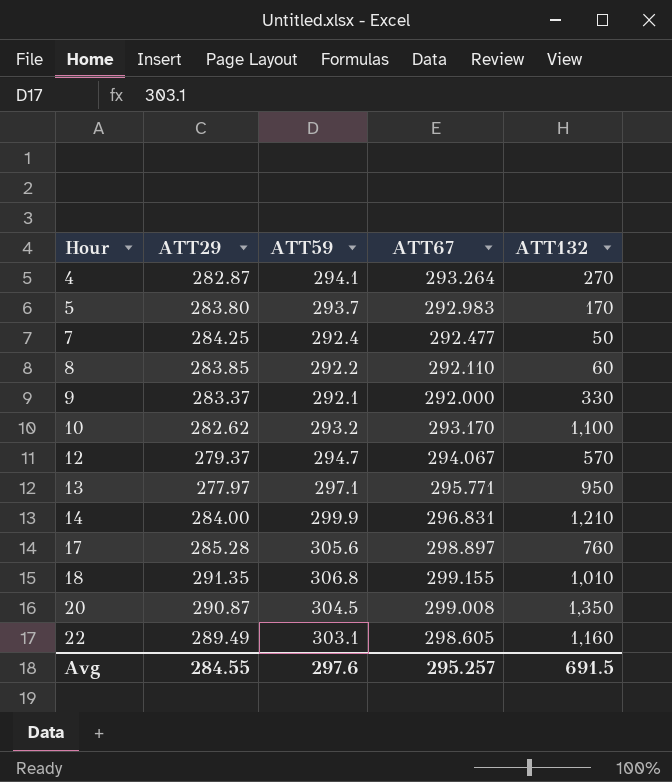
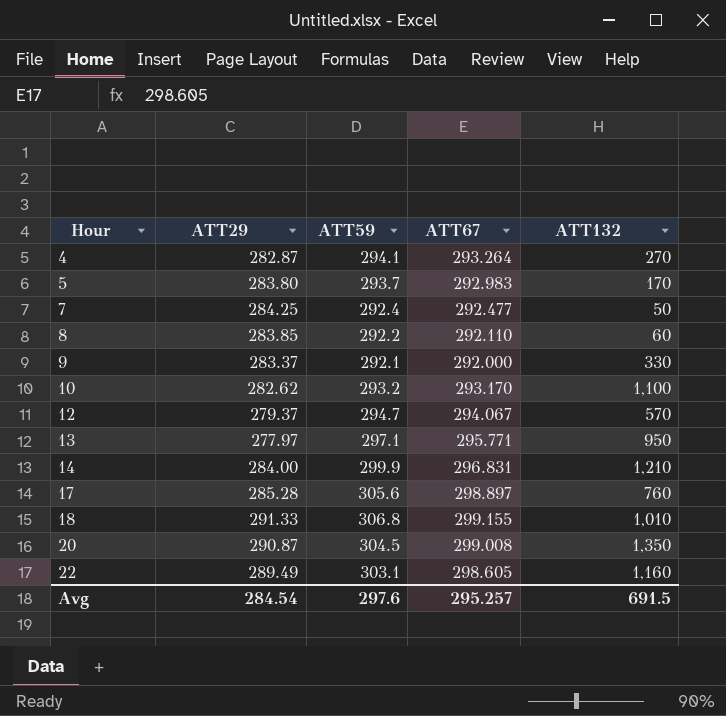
18 | ATT29: 291.35 -> 291.33
Avg | ATT29: 284.55 -> 284.54

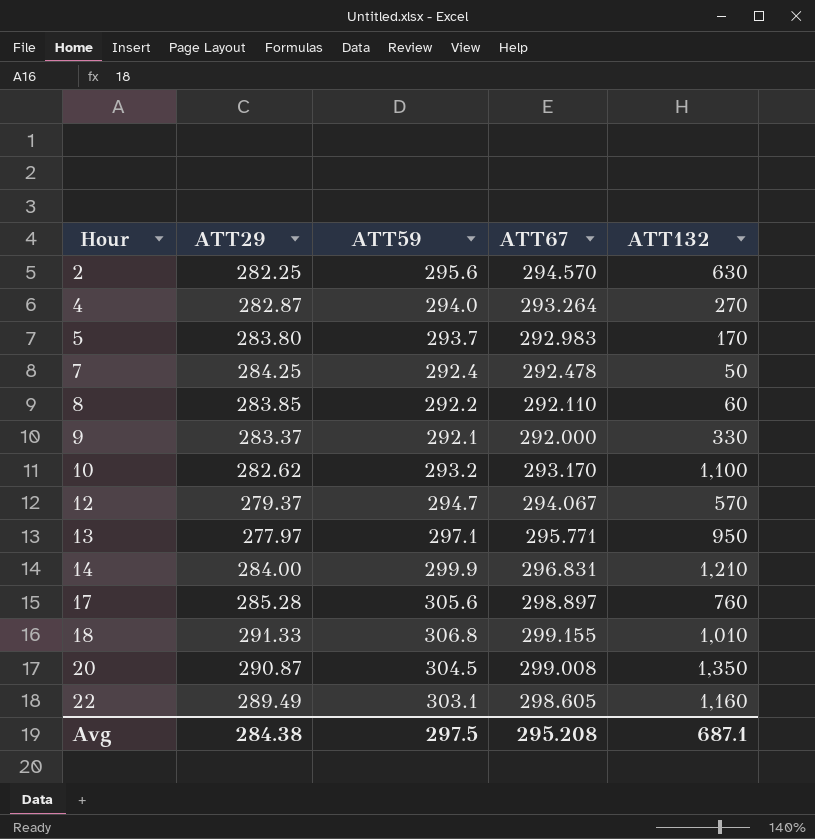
row 2: none -> 282.25 | 295.6 | 294.570 | 630
4 | ATT59: 294.1 -> 294.0
7 | ATT67: 292.477 -> 292.478
Avg | ATT29: 284.54 -> 284.38
Avg | ATT59: 297.6 -> 297.5
Avg | ATT67: 295.257 -> 295.208
Avg | ATT132: 691.5 -> 687.1

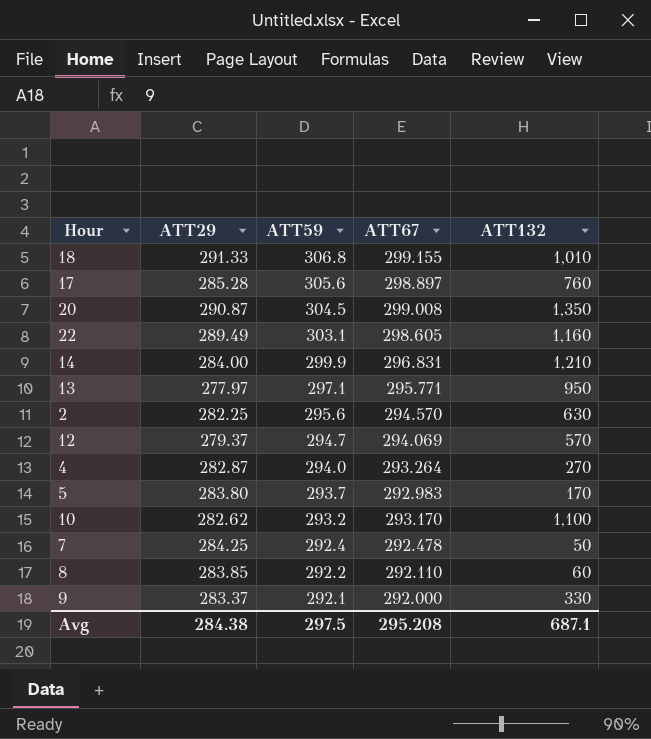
row order: Hour ascending -> ATT59 descending
12 | ATT67: 294.067 -> 294.069

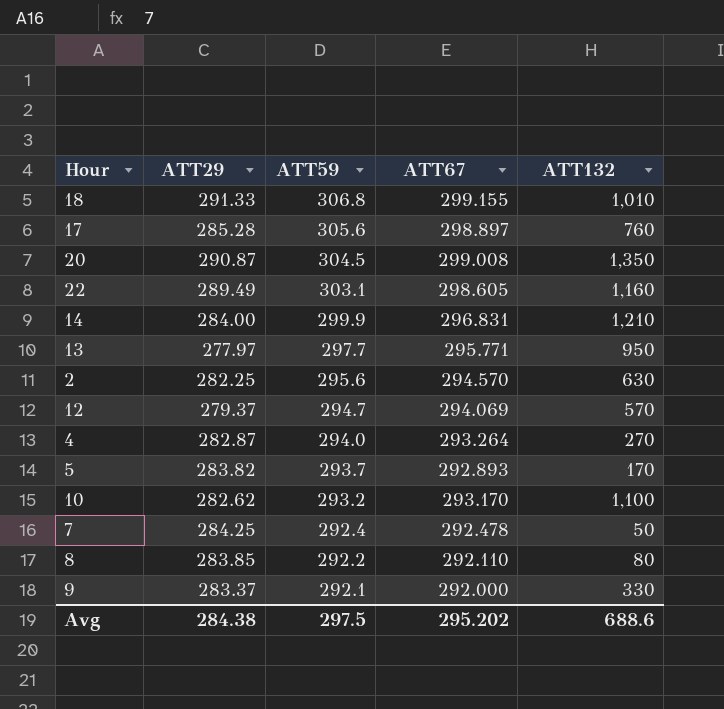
13 | ATT59: 297.1 -> 297.7
5 | ATT29: 283.80 -> 283.82
5 | ATT67: 292.983 -> 292.893
8 | ATT132: 60 -> 80
Avg | ATT67: 295.208 -> 295.202
Avg | ATT132: 687.1 -> 688.6

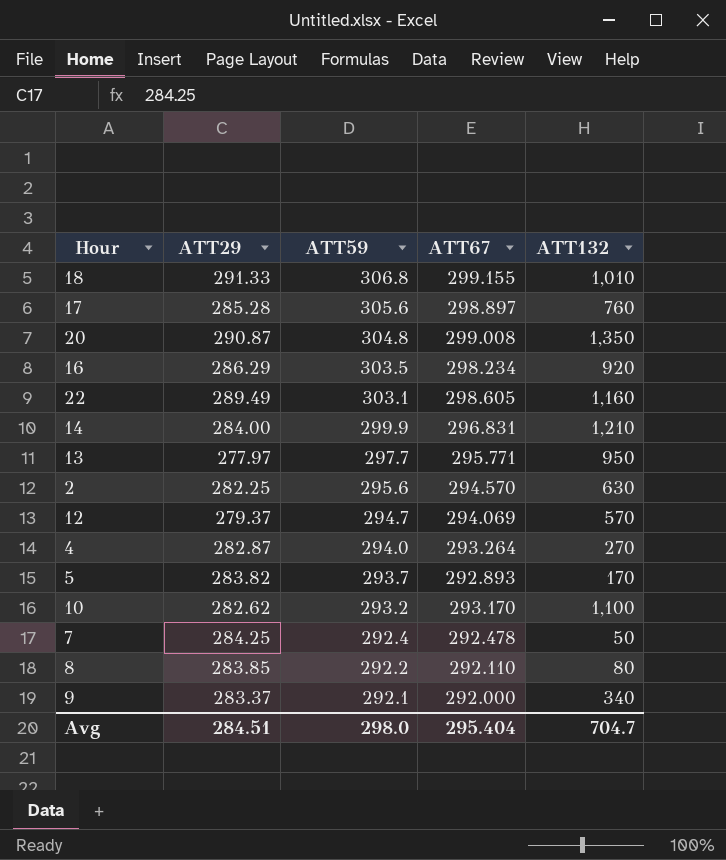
20 | ATT59: 304.5 -> 304.8
row 16: none -> 286.29 | 303.5 | 298.234 | 920
9 | ATT132: 330 -> 340
Avg | ATT29: 284.38 -> 284.51
Avg | ATT59: 297.5 -> 298.0
Avg | ATT67: 295.202 -> 295.404
Avg | ATT132: 688.6 -> 704.7

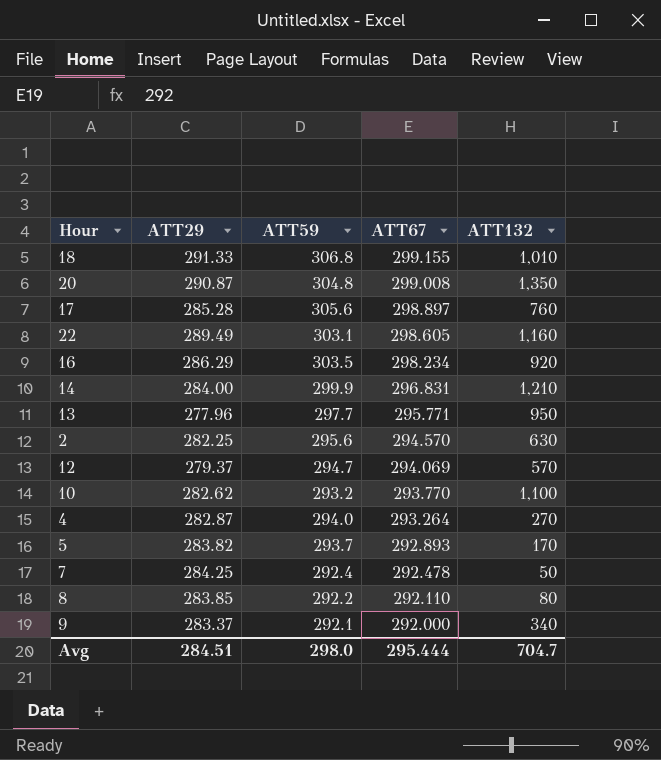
row order: ATT59 descending -> ATT67 descending
13 | ATT29: 277.97 -> 277.96
10 | ATT67: 293.170 -> 293.770
Avg | ATT67: 295.404 -> 295.444

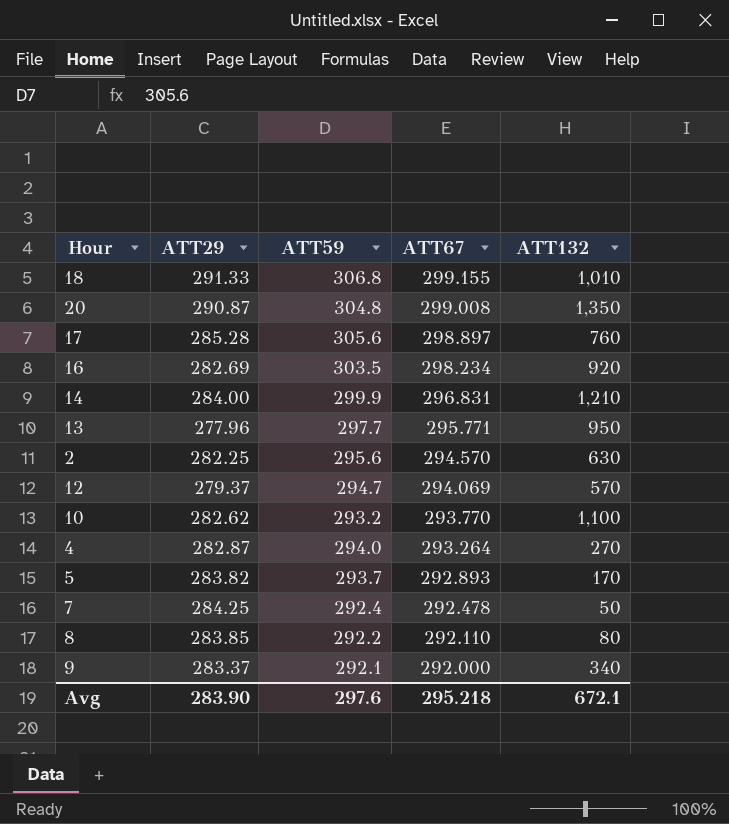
row 22: 289.49 | 303.1 | 298.605 | 1,160 -> none
16 | ATT29: 286.29 -> 282.69
Avg | ATT29: 284.51 -> 283.90
Avg | ATT59: 298.0 -> 297.6
Avg | ATT67: 295.444 -> 295.218
Avg | ATT132: 704.7 -> 672.1

